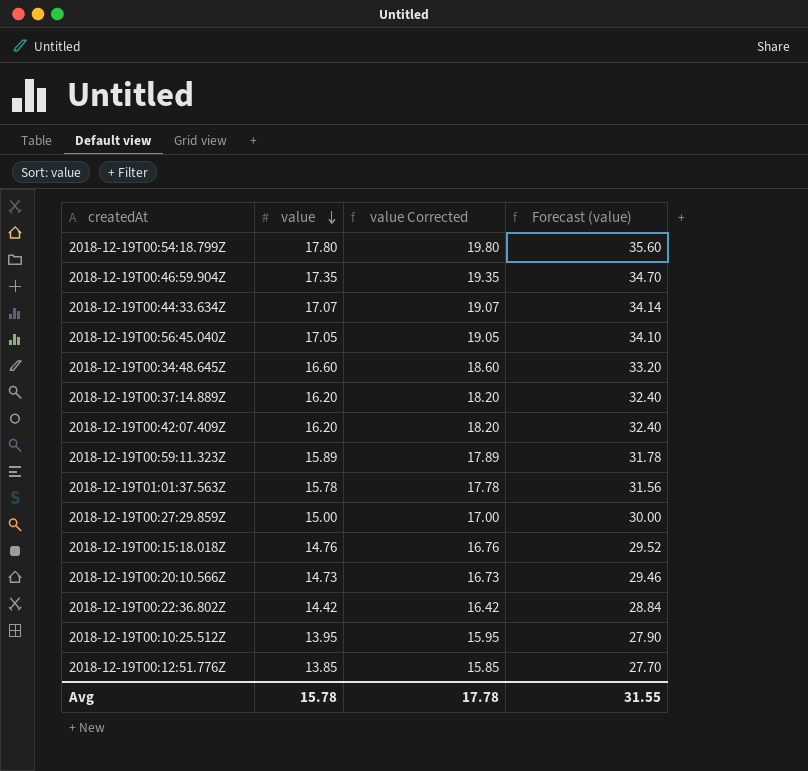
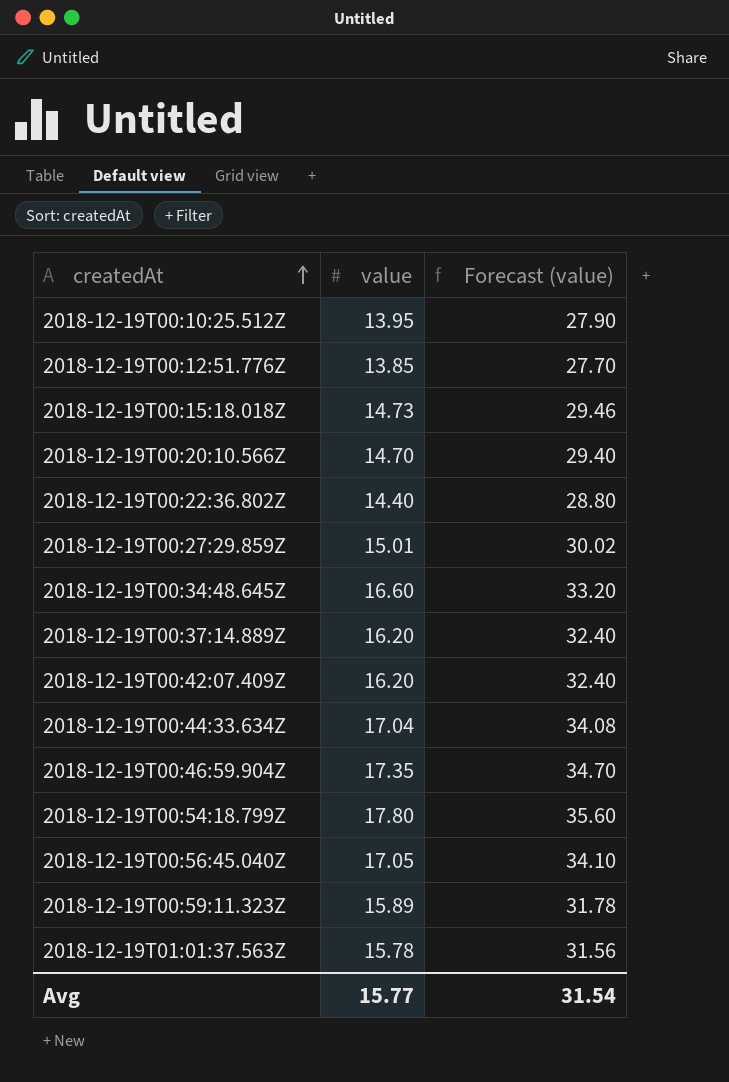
row order: value descending -> createdAt ascending
column value Corrected | formula: [value] + 2 -> none
2018-12-19T00:15:18.018Z | value: 14.76 -> 14.73
2018-12-19T00:15:18.018Z | Forecast (value): 29.52 -> 29.46
2018-12-19T00:20:10.566Z | value: 14.73 -> 14.70
2018-12-19T00:20:10.566Z | Forecast (value): 29.46 -> 29.40
2018-12-19T00:22:36.802Z | value: 14.42 -> 14.40
2018-12-19T00:22:36.802Z | Forecast (value): 28.84 -> 28.80
2018-12-19T00:27:29.859Z | value: 15.00 -> 15.01
2018-12-19T00:27:29.859Z | Forecast (value): 30.00 -> 30.02
2018-12-19T00:44:33.634Z | value: 17.07 -> 17.04
2018-12-19T00:44:33.634Z | Forecast (value): 34.14 -> 34.08
Avg | value: 15.78 -> 15.77
Avg | Forecast (value): 31.55 -> 31.54

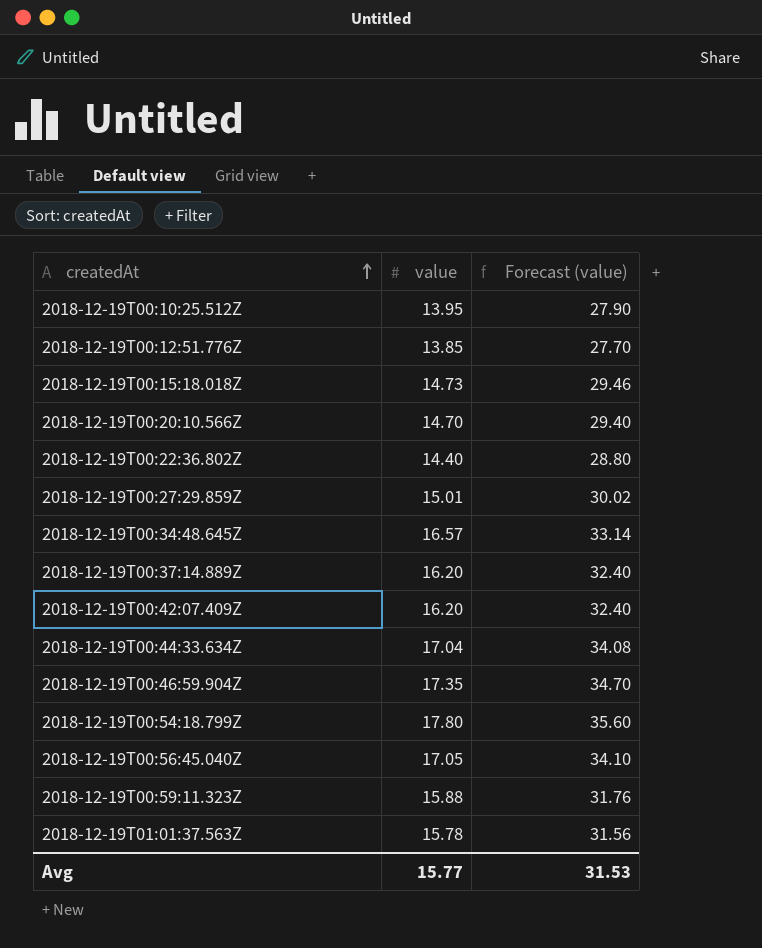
2018-12-19T00:34:48.645Z | value: 16.60 -> 16.57
2018-12-19T00:34:48.645Z | Forecast (value): 33.20 -> 33.14
2018-12-19T00:59:11.323Z | value: 15.89 -> 15.88
2018-12-19T00:59:11.323Z | Forecast (value): 31.78 -> 31.76
Avg | Forecast (value): 31.54 -> 31.53

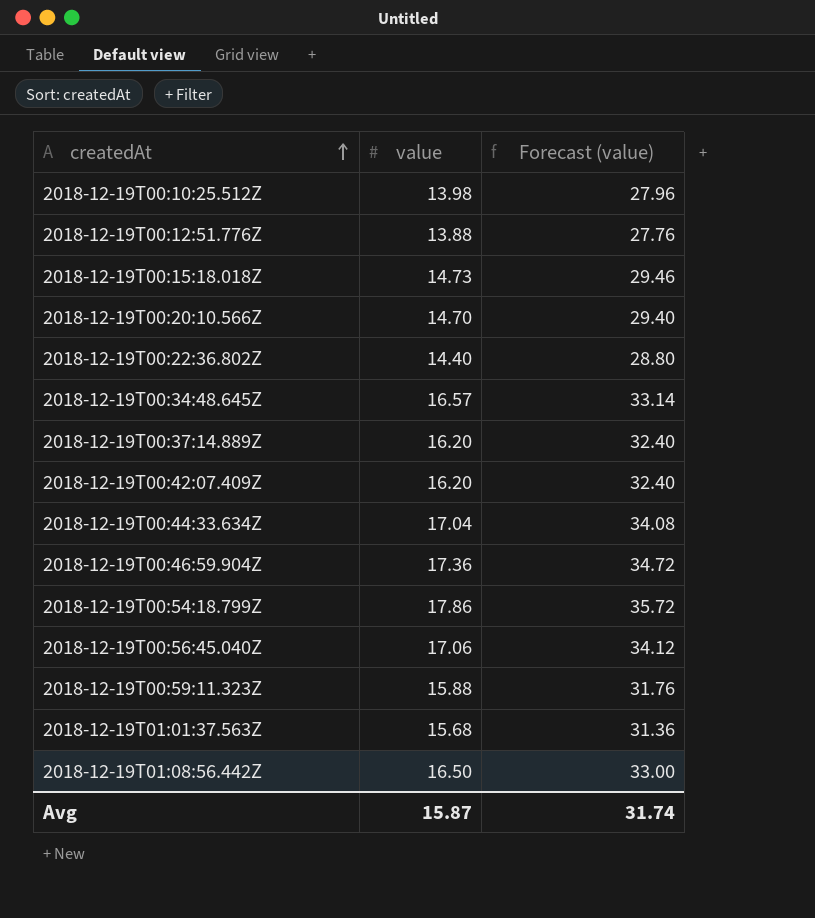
row 2018-12-19T00:27:29.859Z: 15.01 | 30.02 -> none
2018-12-19T00:10:25.512Z | value: 13.95 -> 13.98
2018-12-19T00:10:25.512Z | Forecast (value): 27.90 -> 27.96
2018-12-19T00:12:51.776Z | value: 13.85 -> 13.88
2018-12-19T00:12:51.776Z | Forecast (value): 27.70 -> 27.76
2018-12-19T00:46:59.904Z | value: 17.35 -> 17.36
2018-12-19T00:46:59.904Z | Forecast (value): 34.70 -> 34.72
2018-12-19T00:54:18.799Z | value: 17.80 -> 17.86
2018-12-19T00:54:18.799Z | Forecast (value): 35.60 -> 35.72
2018-12-19T00:56:45.040Z | value: 17.05 -> 17.06
2018-12-19T00:56:45.040Z | Forecast (value): 34.10 -> 34.12
2018-12-19T01:01:37.563Z | value: 15.78 -> 15.68
2018-12-19T01:01:37.563Z | Forecast (value): 31.56 -> 31.36
row 2018-12-19T01:08:56.442Z: none -> 16.50 | 33.00
Avg | value: 15.77 -> 15.87
Avg | Forecast (value): 31.53 -> 31.74

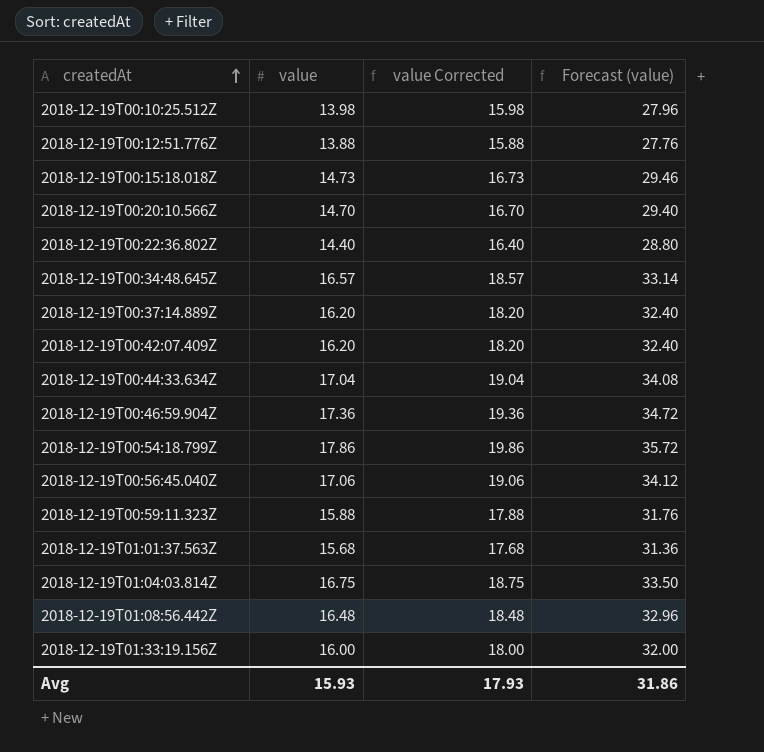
column value Corrected | formula: none -> [value] + 2
row 2018-12-19T01:04:03.814Z: none -> 16.75 | 18.75 | 33.50
2018-12-19T01:08:56.442Z | value: 16.50 -> 16.48
2018-12-19T01:08:56.442Z | Forecast (value): 33.00 -> 32.96
row 2018-12-19T01:33:19.156Z: none -> 16.00 | 18.00 | 32.00
Avg | value: 15.87 -> 15.93
Avg | Forecast (value): 31.74 -> 31.86

